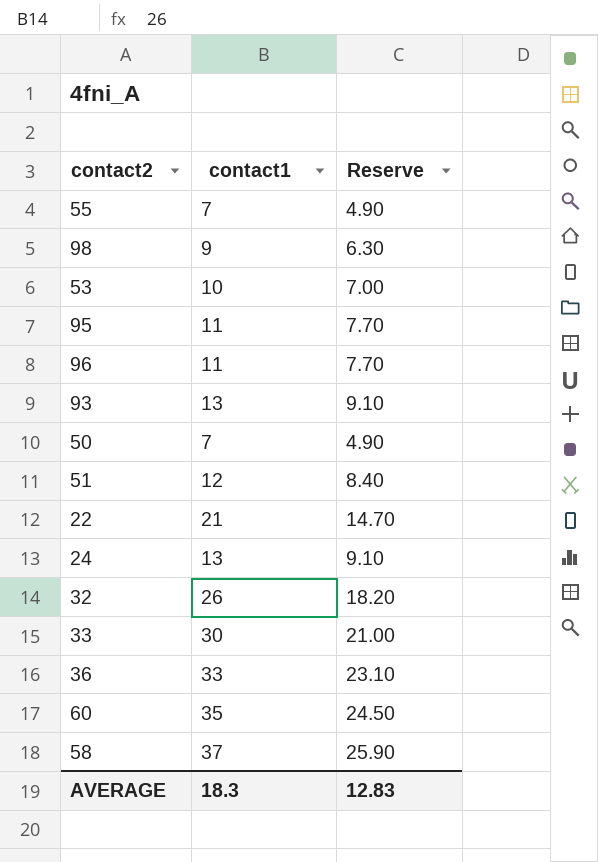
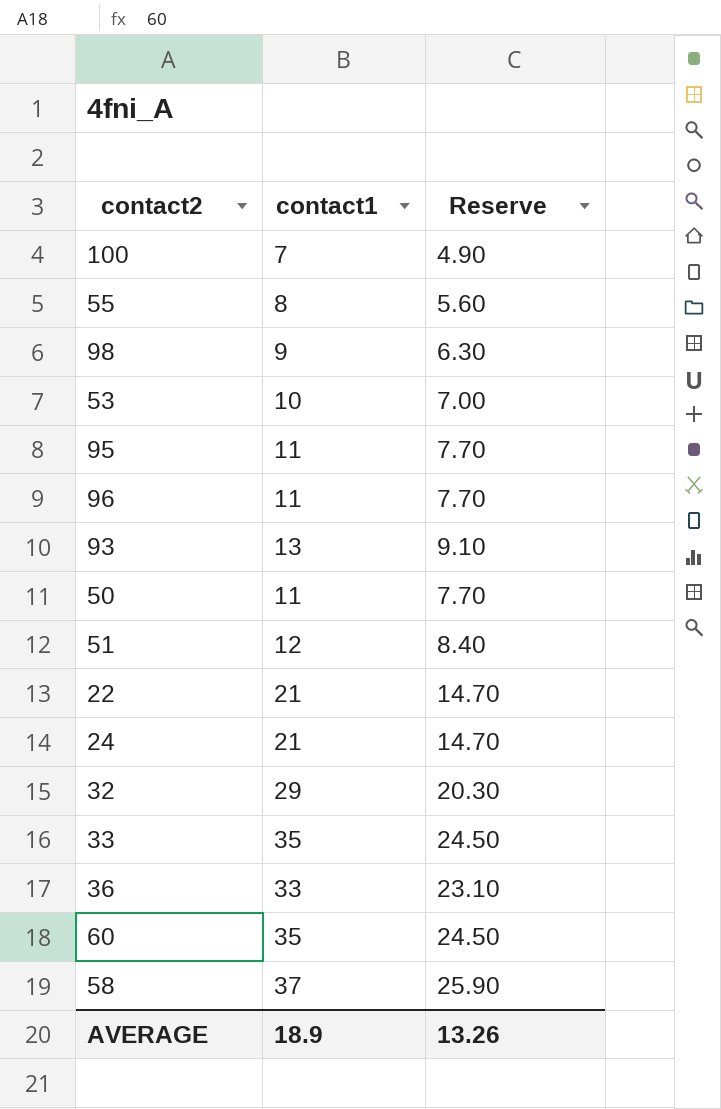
row 100: none -> 7 | 4.90
55 | contact1: 7 -> 8
55 | Reserve: 4.90 -> 5.60
50 | contact1: 7 -> 11
50 | Reserve: 4.90 -> 7.70
24 | contact1: 13 -> 21
24 | Reserve: 9.10 -> 14.70
32 | contact1: 26 -> 29
32 | Reserve: 18.20 -> 20.30
33 | contact1: 30 -> 35
33 | Reserve: 21.00 -> 24.50
AVERAGE | contact1: 18.3 -> 18.9
AVERAGE | Reserve: 12.83 -> 13.26

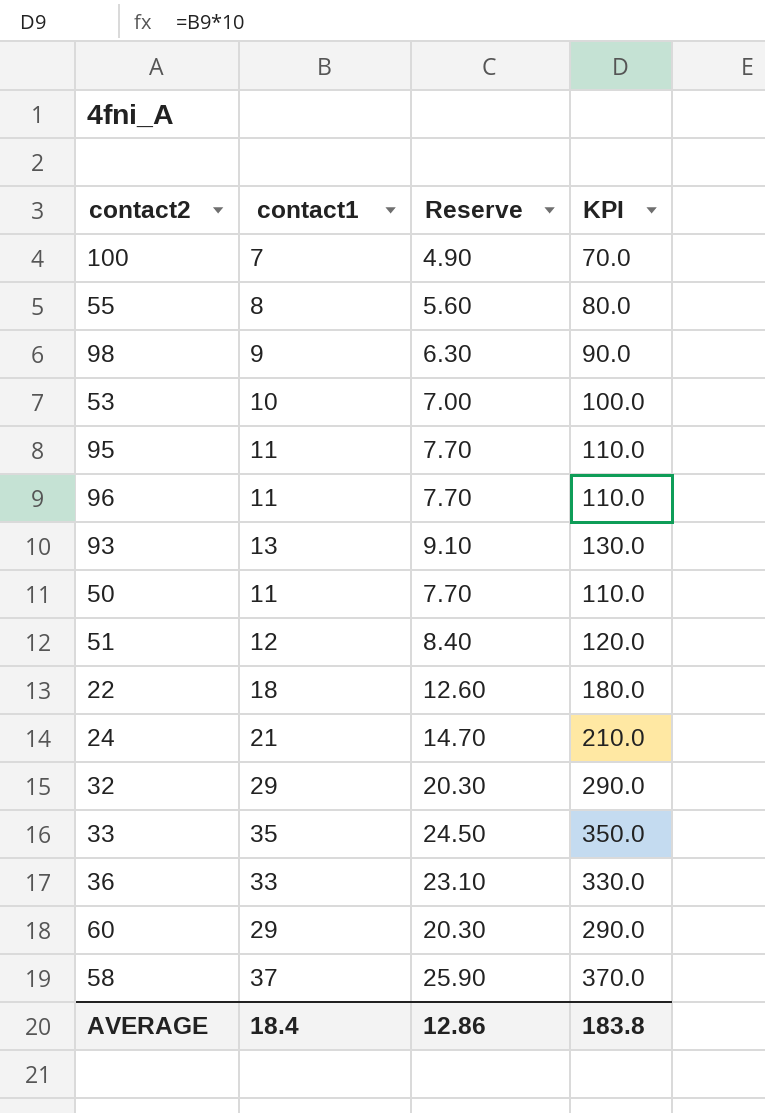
column KPI | formula: none -> [contact1] * 10
22 | contact1: 21 -> 18
22 | Reserve: 14.70 -> 12.60
60 | contact1: 35 -> 29
60 | Reserve: 24.50 -> 20.30
AVERAGE | contact1: 18.9 -> 18.4
AVERAGE | Reserve: 13.26 -> 12.86

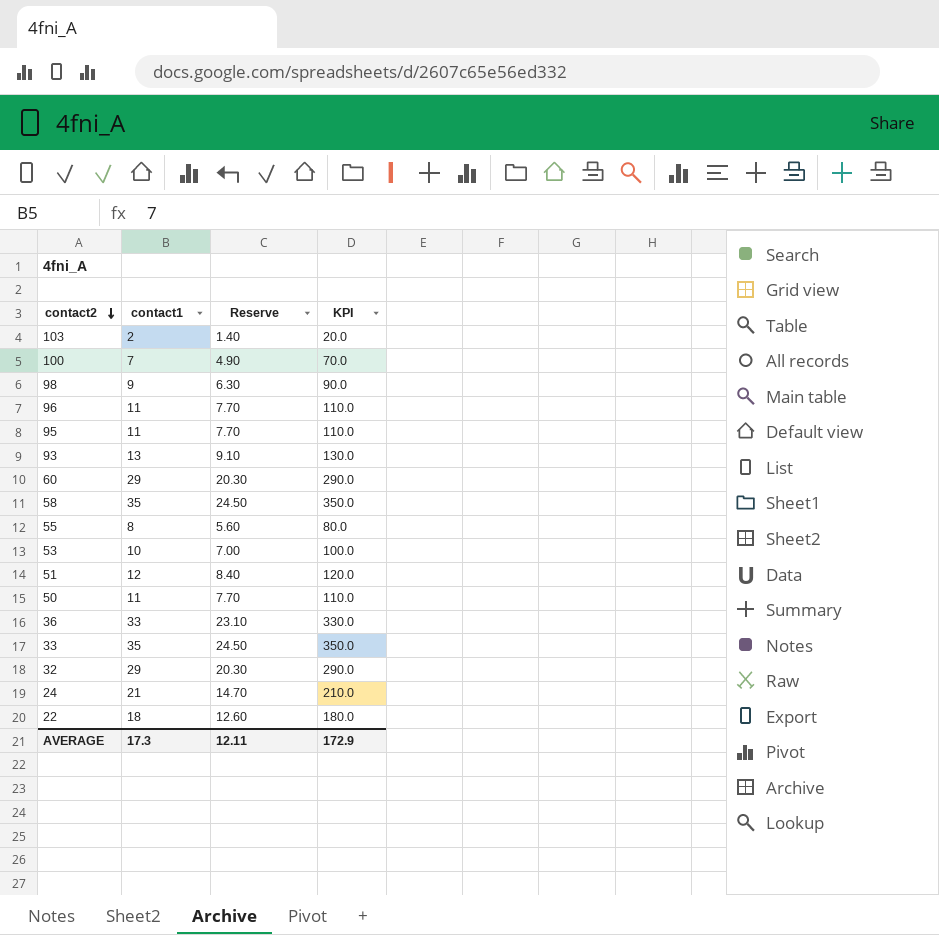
row order: none -> contact2 descending
row 103: none -> 2 | 1.40 | 20.0
58 | contact1: 37 -> 35
58 | Reserve: 25.90 -> 24.50
58 | KPI: 370.0 -> 350.0
AVERAGE | contact1: 18.4 -> 17.3
AVERAGE | Reserve: 12.86 -> 12.11
AVERAGE | KPI: 183.8 -> 172.9

